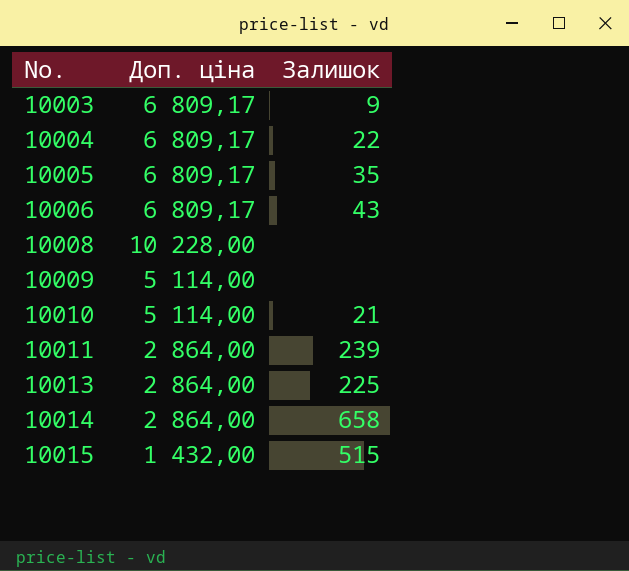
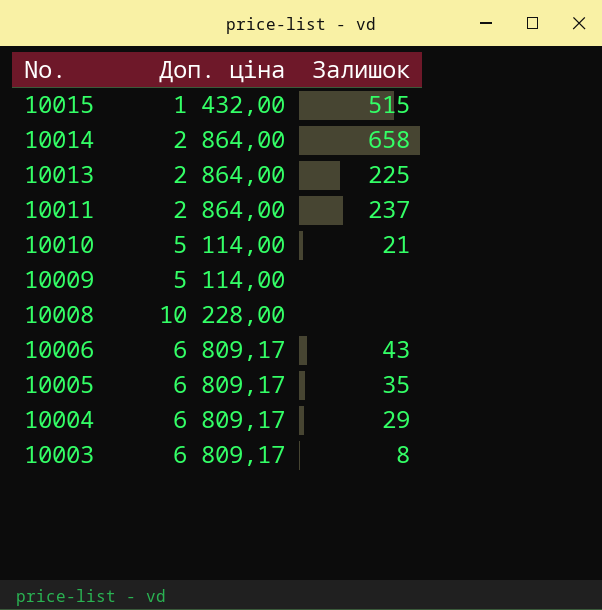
row order: No. ascending -> No. descending
10011 | Залишок: 239 -> 237
10004 | Залишок: 22 -> 29
10003 | Залишок: 9 -> 8

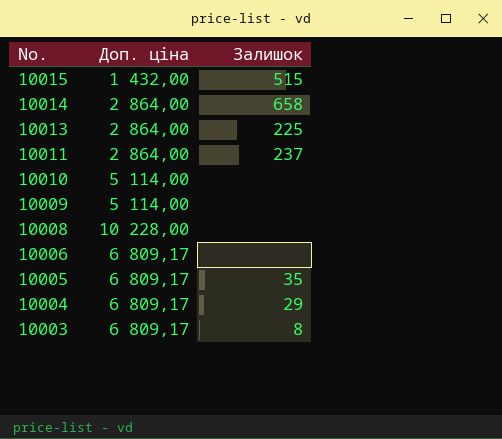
10010 | Залишок: 21 -> none
10006 | Залишок: 43 -> none

